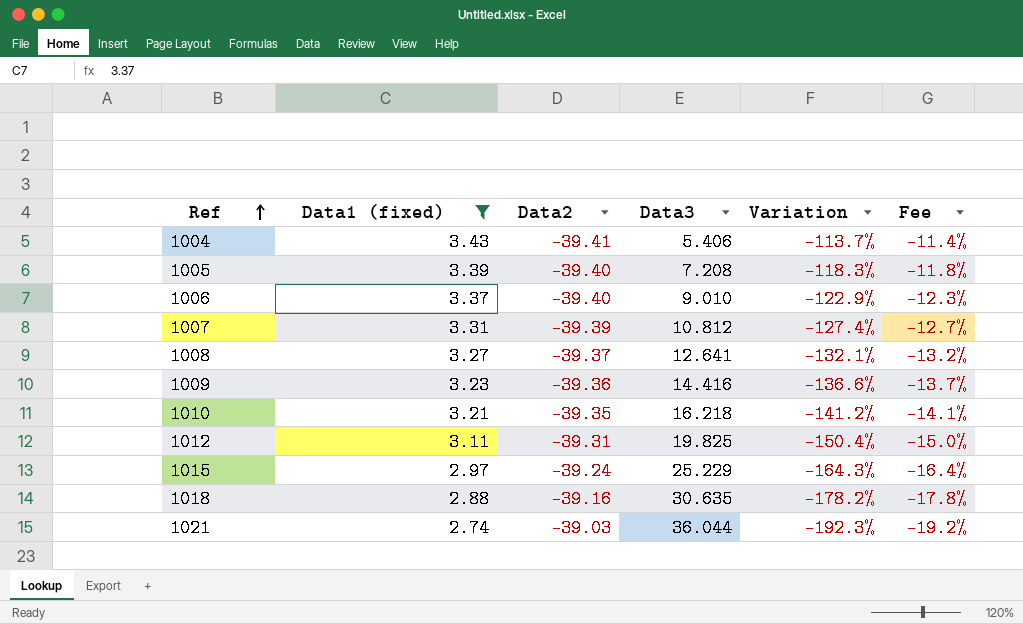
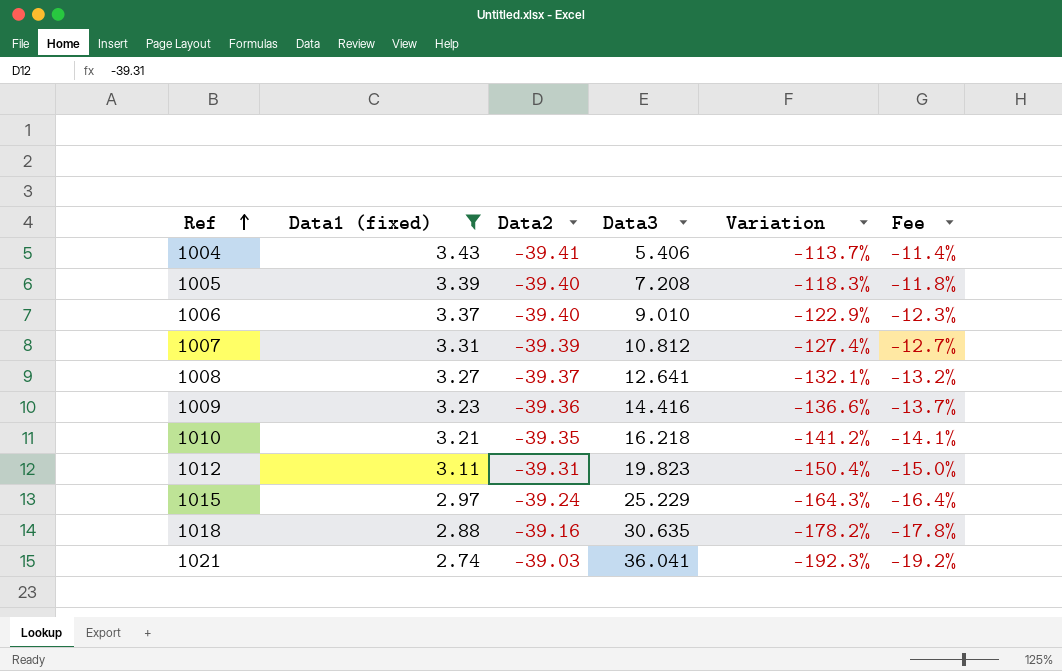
1012 | Data3: 19.825 -> 19.823
1021 | Data3: 36.044 -> 36.041

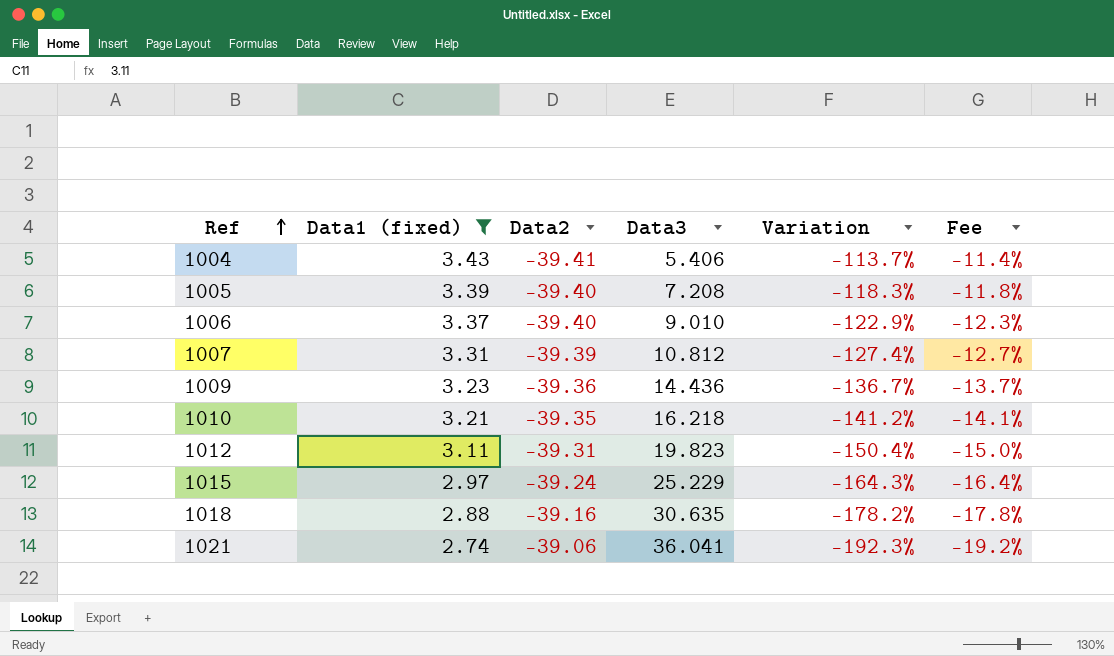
row 1008: 3.27 | -39.37 | 12.641 | -132.1% | -13.2% -> none
1009 | Data3: 14.416 -> 14.436
1009 | Variation: -136.6% -> -136.7%
1021 | Data2: -39.03 -> -39.06

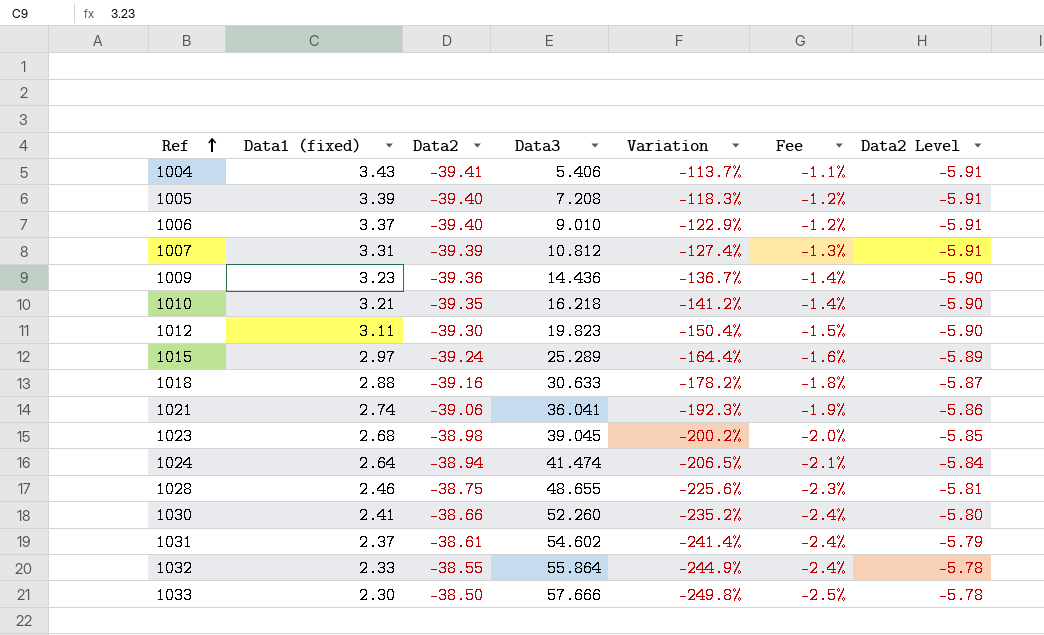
filter: Data1 (fixed) >= 2.74 -> none
column Fee | formula: [Variation] * 0.1 -> [Variation] * 0.01
column Data2 Level | formula: none -> [Data2] * 0.15
1012 | Data2: -39.31 -> -39.30
1015 | Data3: 25.229 -> 25.289
1015 | Variation: -164.3% -> -164.4%
1018 | Data3: 30.635 -> 30.633

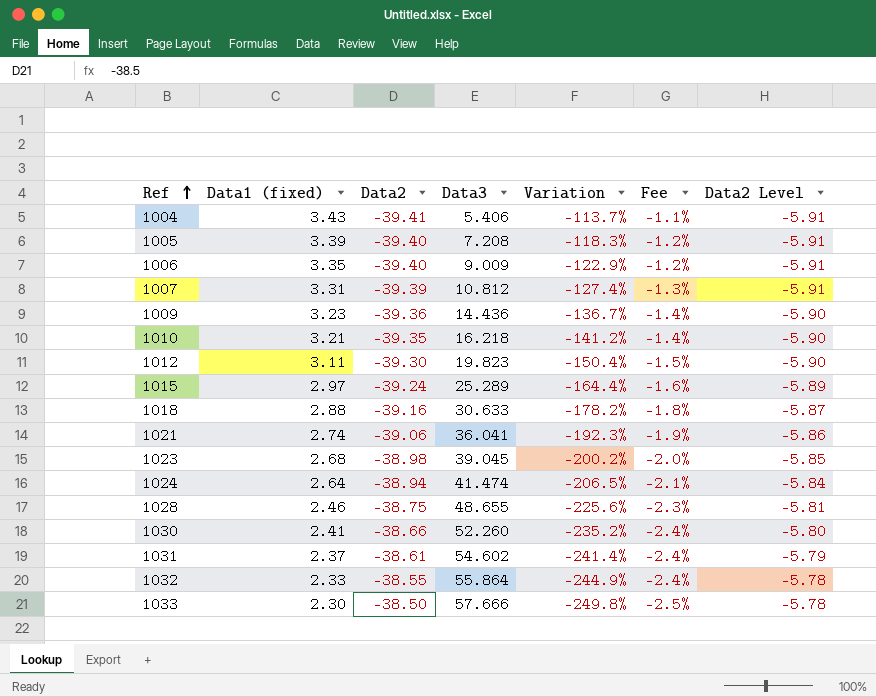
1006 | Data1 (fixed): 3.37 -> 3.35
1006 | Data3: 9.010 -> 9.009

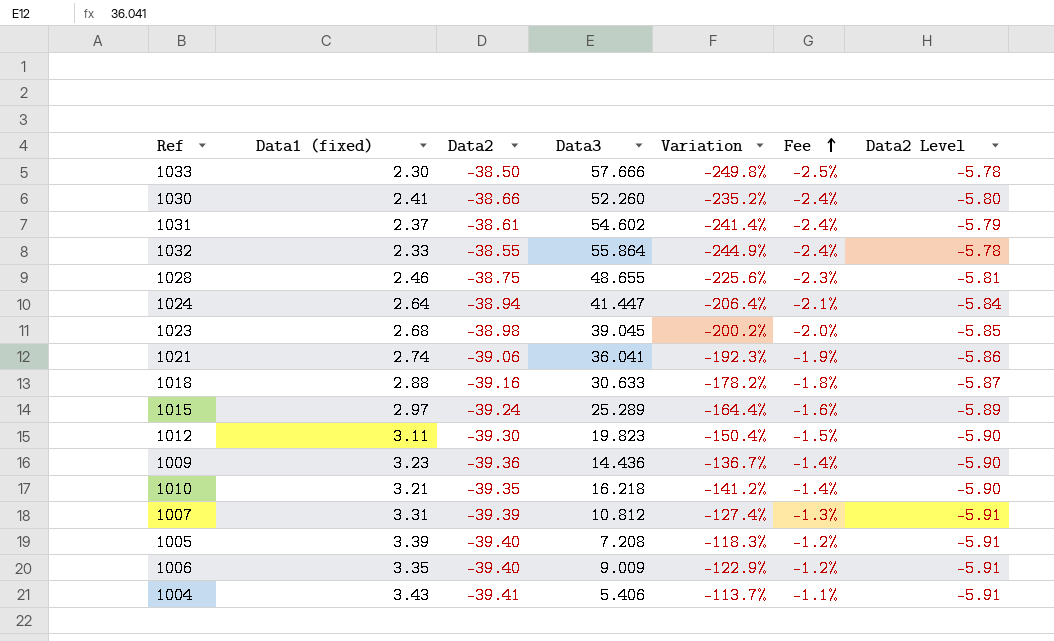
row order: Ref ascending -> Fee ascending
1024 | Data3: 41.474 -> 41.447
1024 | Variation: -206.5% -> -206.4%

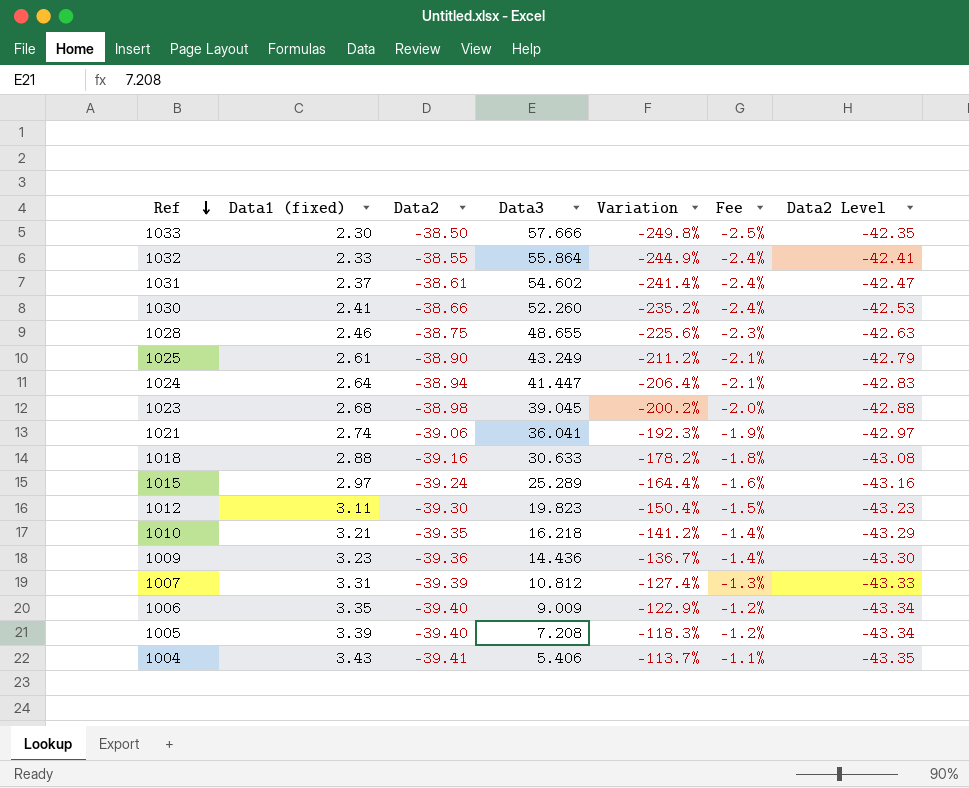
row order: Fee ascending -> Ref descending
column Data2 Level | formula: [Data2] * 0.15 -> [Data2] * 1.1
row 1025: none -> 2.61 | -38.90 | 43.249 | -211.2% | -2.1% | -42.79

